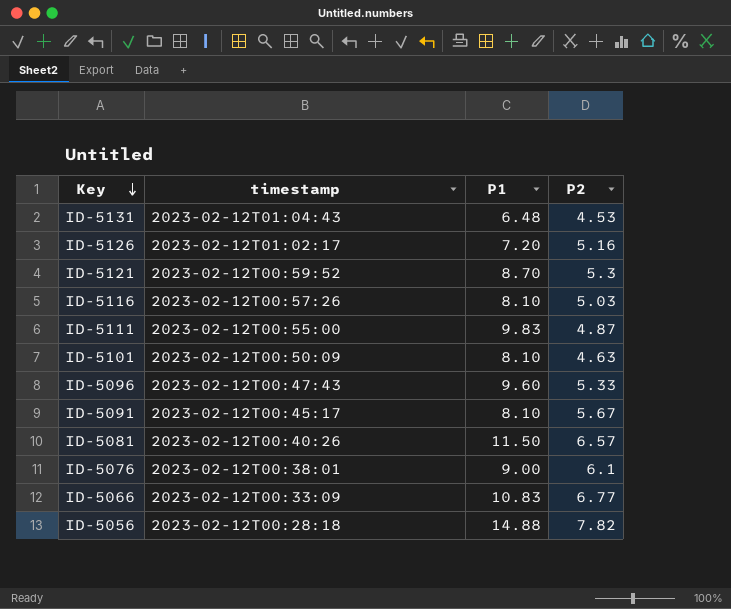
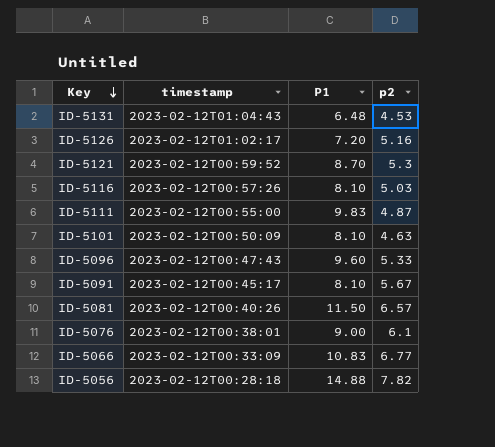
column name: P2 -> p2

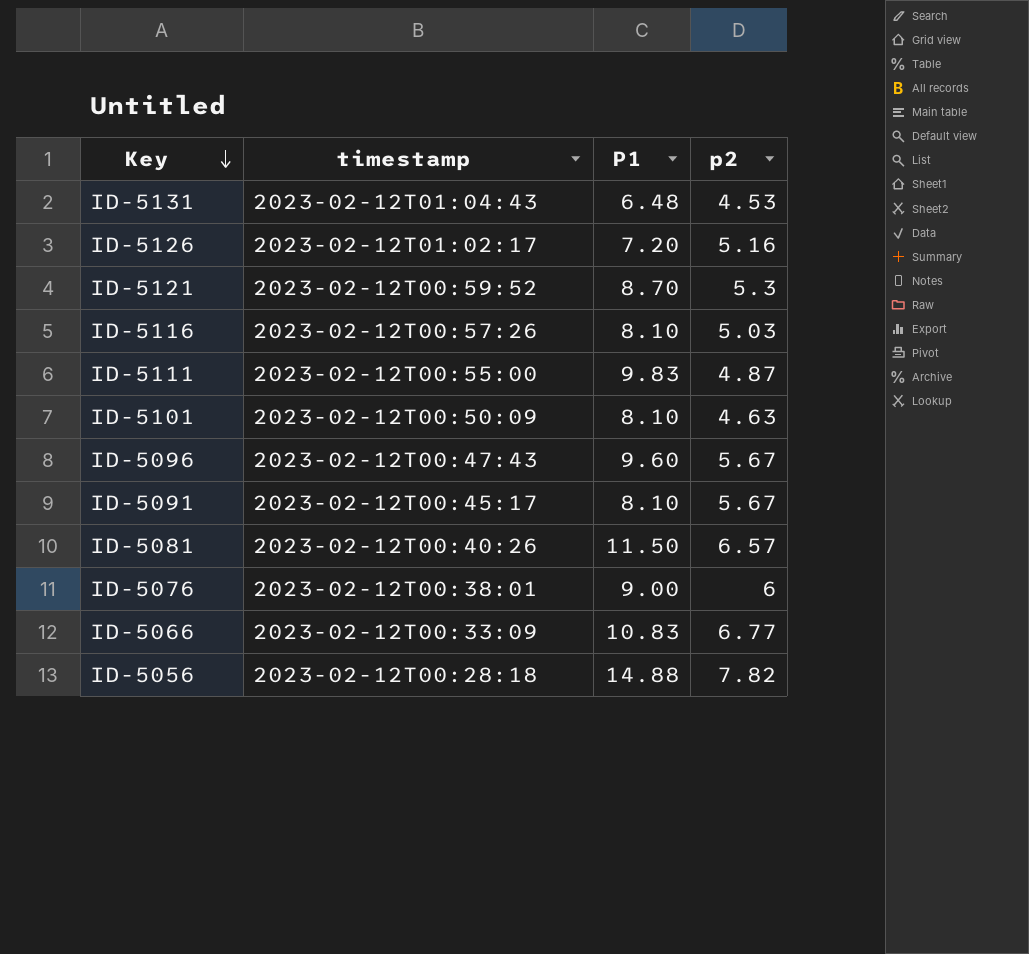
ID-5096 | p2: 5.33 -> 5.67
ID-5076 | p2: 6.1 -> 6

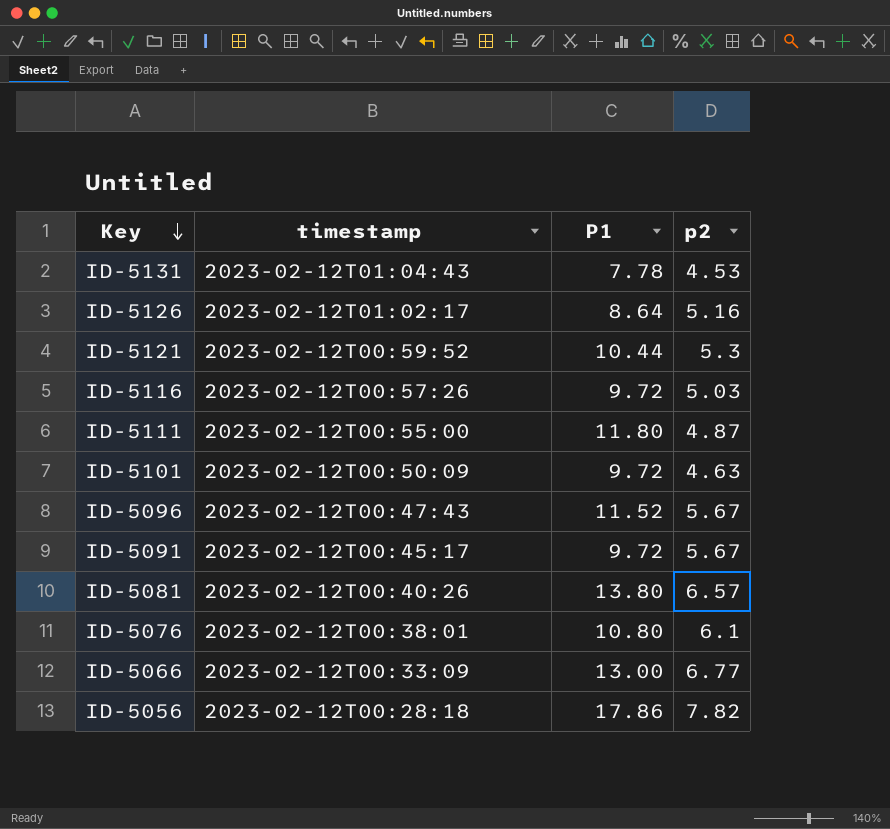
ID-5131 | P1: 6.48 -> 7.78
ID-5126 | P1: 7.20 -> 8.64
ID-5121 | P1: 8.70 -> 10.44
ID-5116 | P1: 8.10 -> 9.72
ID-5111 | P1: 9.83 -> 11.80
ID-5101 | P1: 8.10 -> 9.72
ID-5096 | P1: 9.60 -> 11.52
ID-5091 | P1: 8.10 -> 9.72
ID-5081 | P1: 11.50 -> 13.80
ID-5076 | P1: 9.00 -> 10.80
ID-5076 | p2: 6 -> 6.1
ID-5066 | P1: 10.83 -> 13.00
ID-5056 | P1: 14.88 -> 17.86

